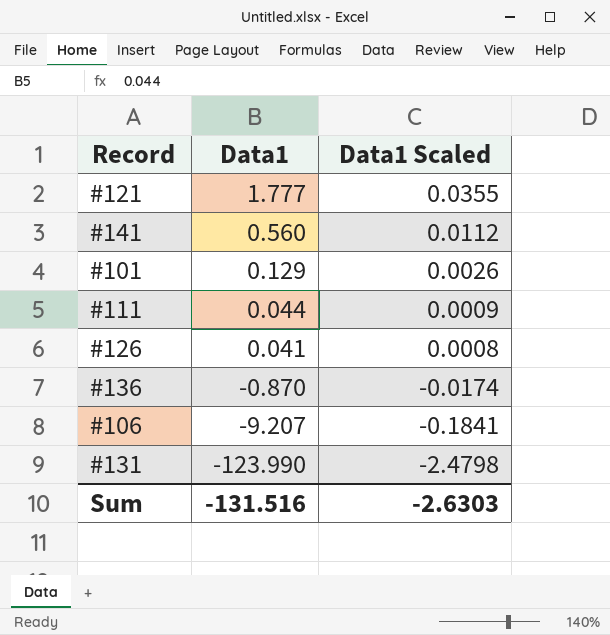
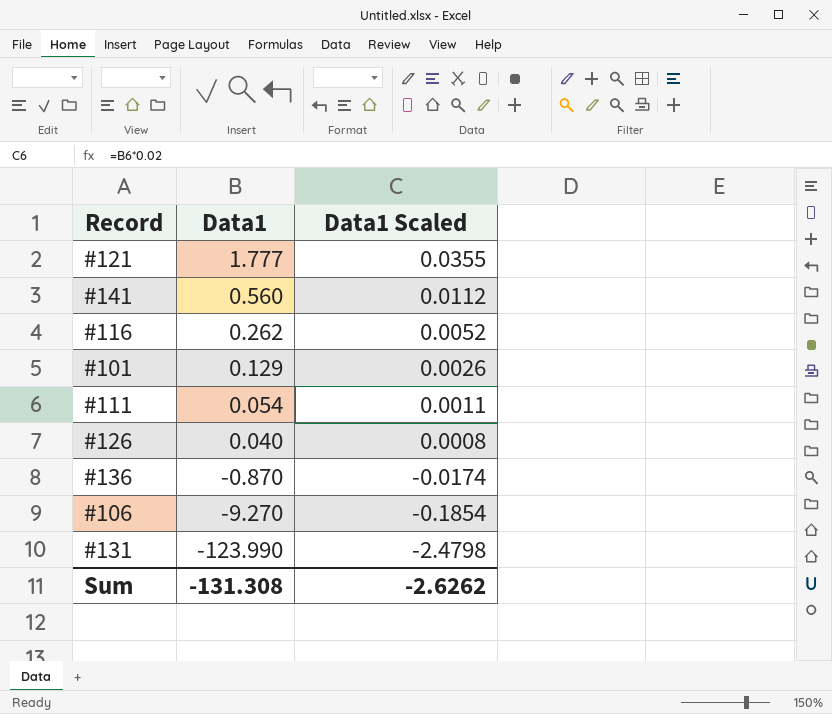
row #116: none -> 0.262 | 0.0052
#111 | Data1: 0.044 -> 0.054
#111 | Data1 Scaled: 0.0009 -> 0.0011
#126 | Data1: 0.041 -> 0.040
#106 | Data1: -9.207 -> -9.270
#106 | Data1 Scaled: -0.1841 -> -0.1854
Sum | Data1: -131.516 -> -131.308
Sum | Data1 Scaled: -2.6303 -> -2.6262

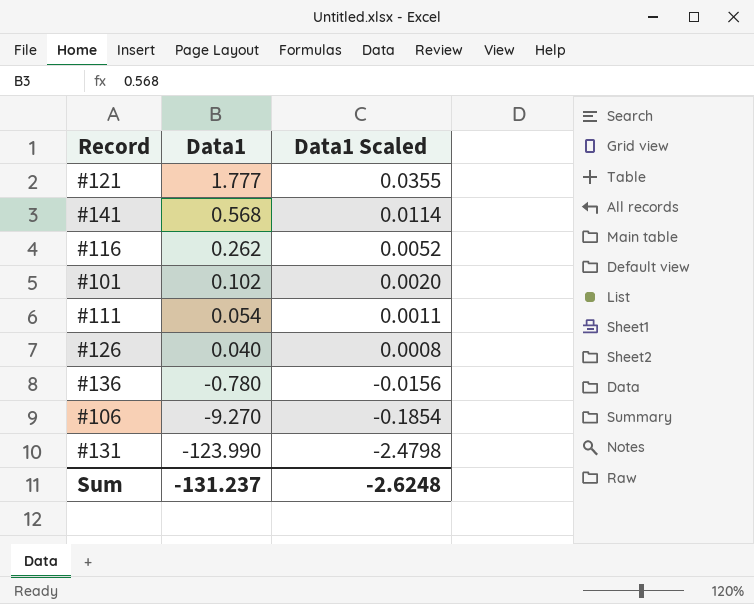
#141 | Data1: 0.560 -> 0.568
#141 | Data1 Scaled: 0.0112 -> 0.0114
#101 | Data1: 0.129 -> 0.102
#101 | Data1 Scaled: 0.0026 -> 0.0020
#136 | Data1: -0.870 -> -0.780
#136 | Data1 Scaled: -0.0174 -> -0.0156
Sum | Data1: -131.308 -> -131.237
Sum | Data1 Scaled: -2.6262 -> -2.6248

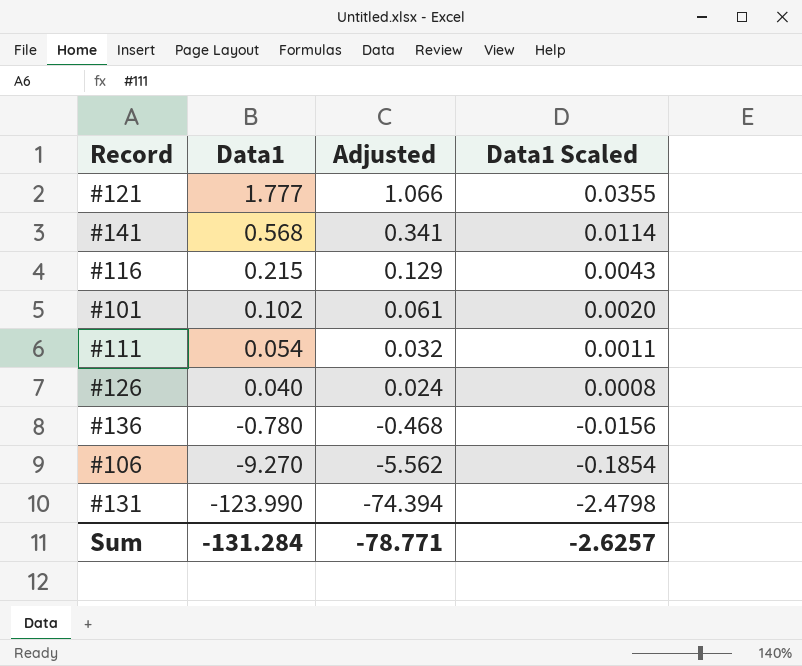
column Adjusted | formula: none -> [Data1] * 0.6
#116 | Data1: 0.262 -> 0.215
#116 | Data1 Scaled: 0.0052 -> 0.0043
Sum | Data1: -131.237 -> -131.284
Sum | Data1 Scaled: -2.6248 -> -2.6257

